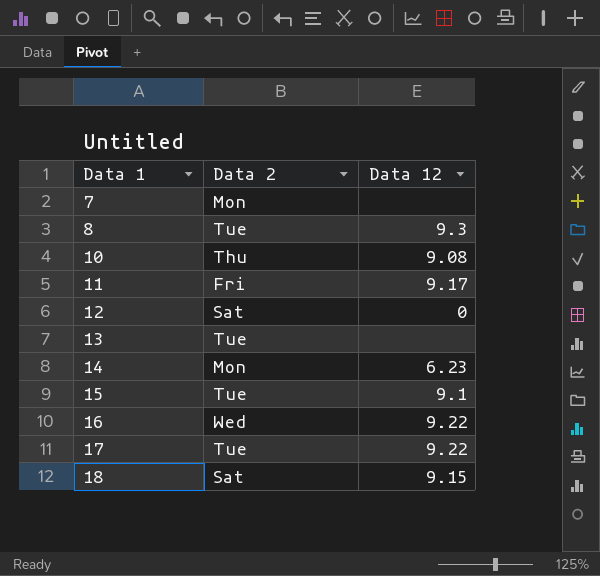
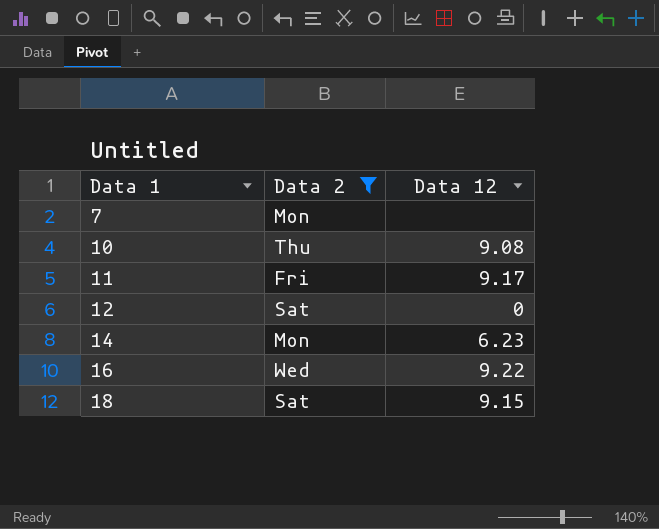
filter: none -> Data 2 != Tue

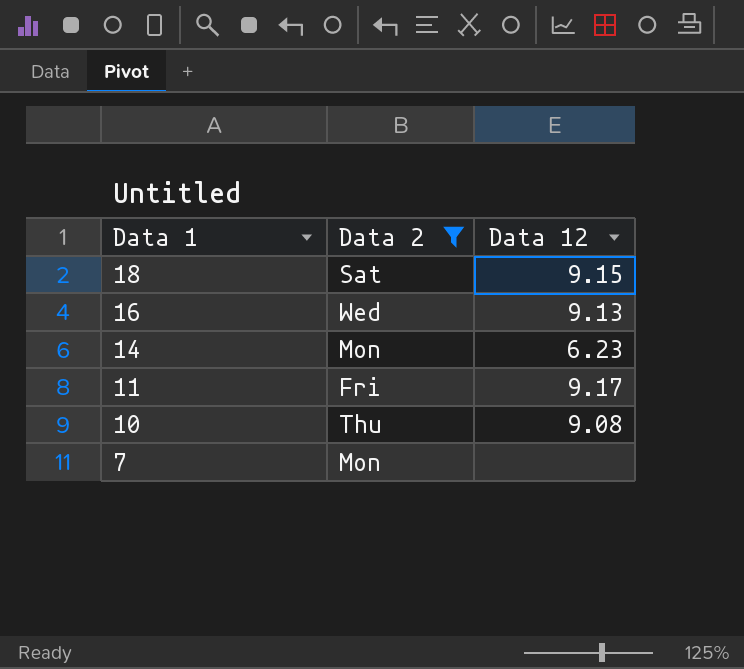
row order: Data 1 ascending -> Data 1 descending
row 12: Sat | 0 -> none
16 | Data 12: 9.22 -> 9.13

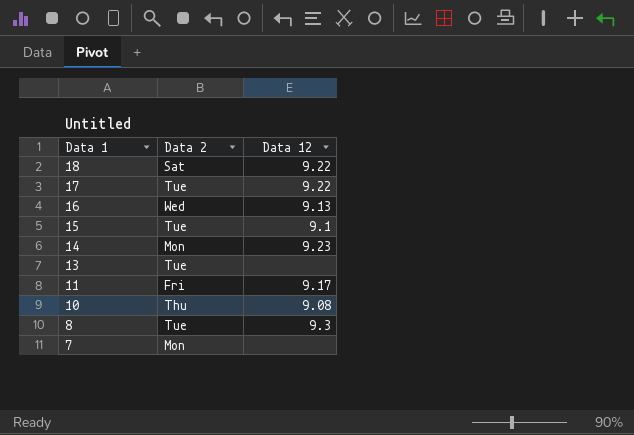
filter: Data 2 != Tue -> none
18 | Data 12: 9.15 -> 9.22
14 | Data 12: 6.23 -> 9.23

